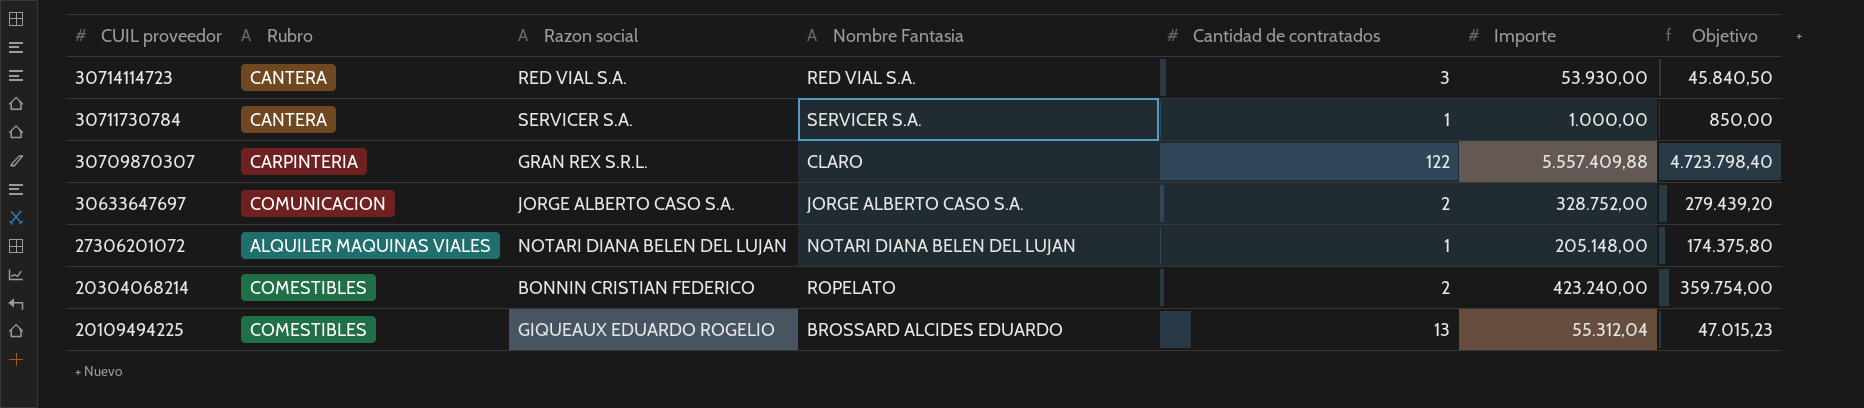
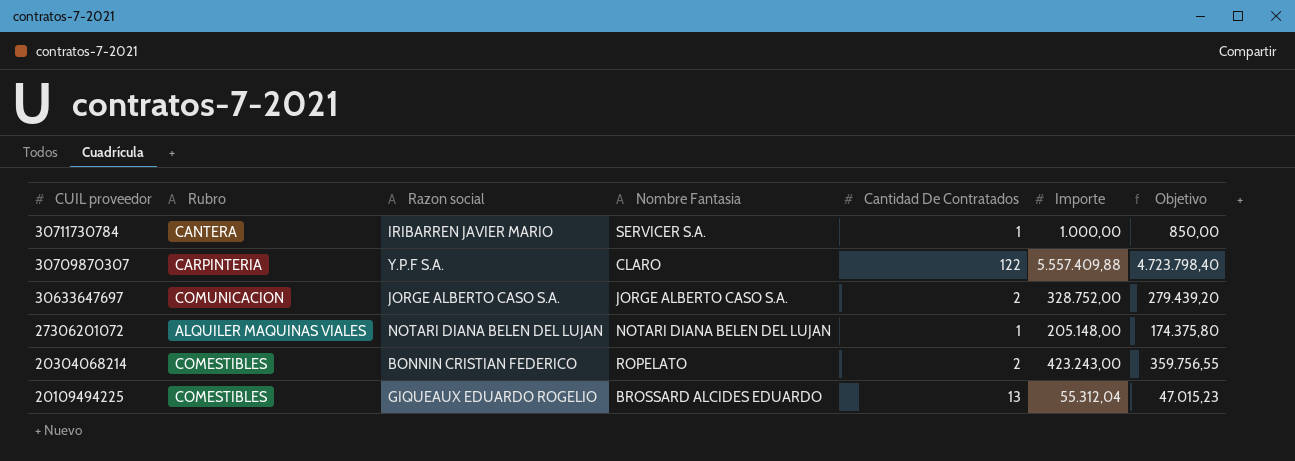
column name: Cantidad de contratados -> Cantidad De Contratados
row 30714114723: CANTERA | RED VIAL S.A. | RED VIAL S.A. | 3 | 53.930,00 | 45.840,50 -> none
30711730784 | Razon social: SERVICER S.A. -> IRIBARREN JAVIER MARIO
30709870307 | Razon social: GRAN REX S.R.L. -> Y.P.F S.A.
20304068214 | Importe: 423.240,00 -> 423.243,00
20304068214 | Objetivo: 359.754,00 -> 359.756,55

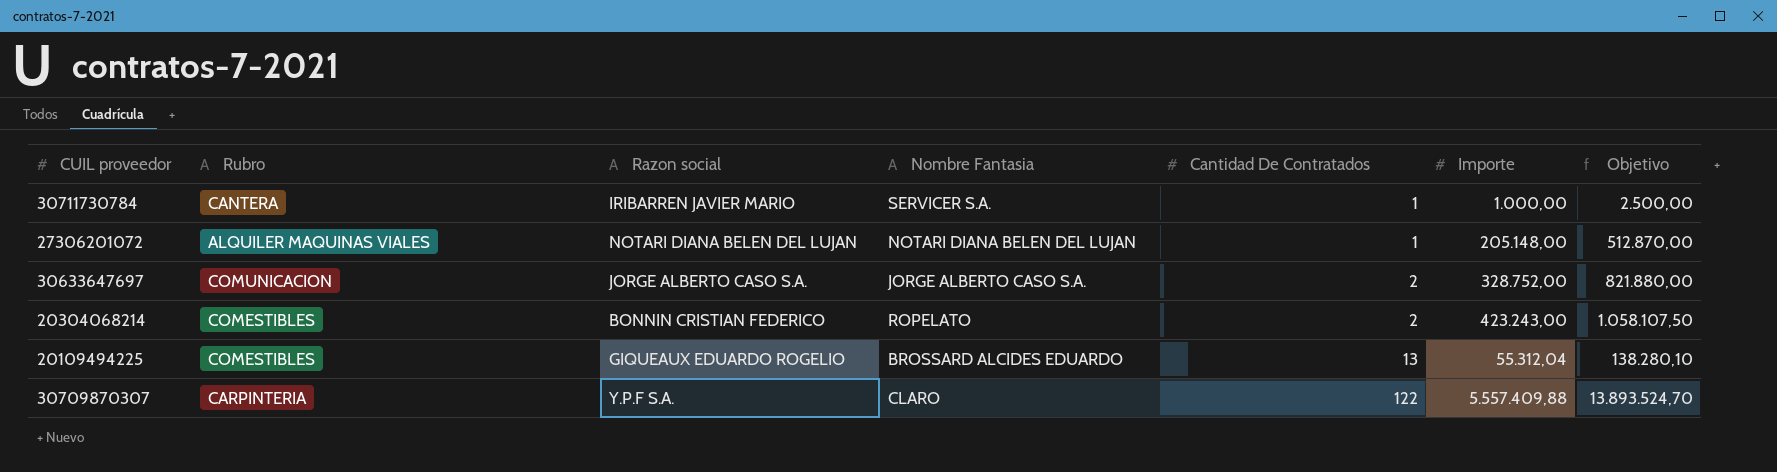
row order: CUIL proveedor descending -> Cantidad De Contratados ascending
column Objetivo | formula: [Importe] * 0,85 -> [Importe] * 2,5

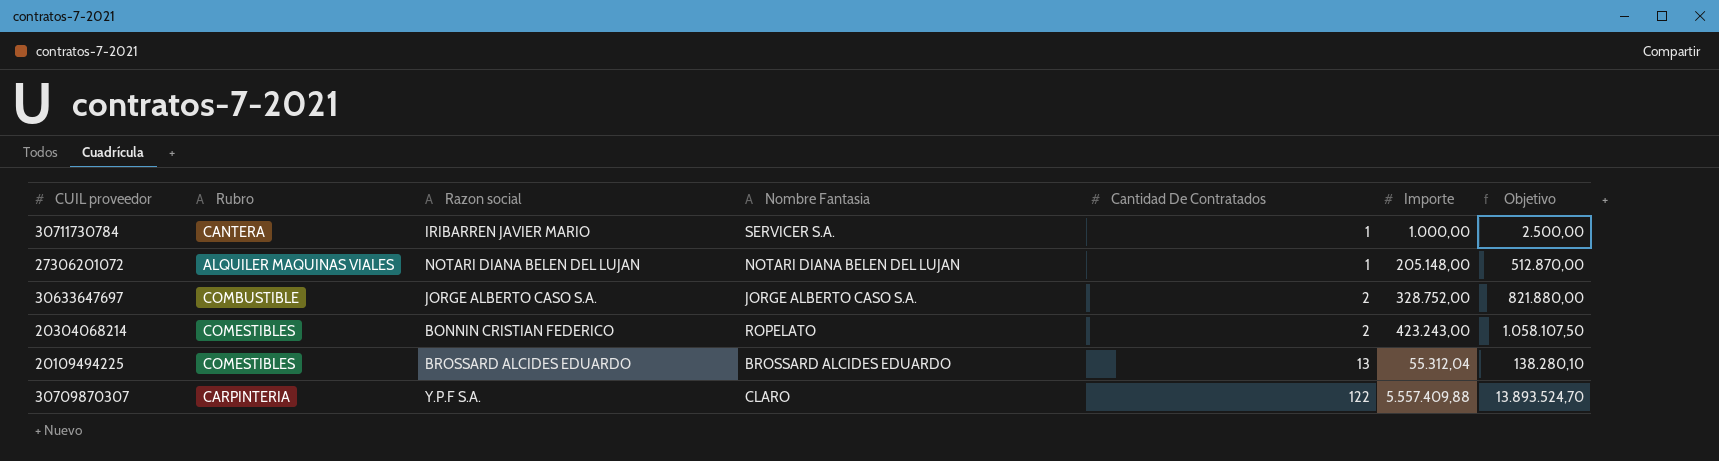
30633647697 | Rubro: COMUNICACION -> COMBUSTIBLE
20109494225 | Razon social: GIQUEAUX EDUARDO ROGELIO -> BROSSARD ALCIDES EDUARDO

